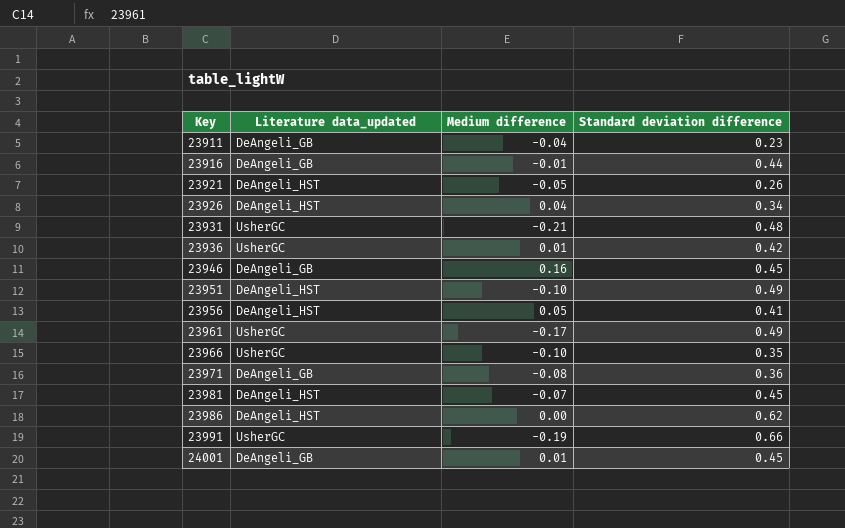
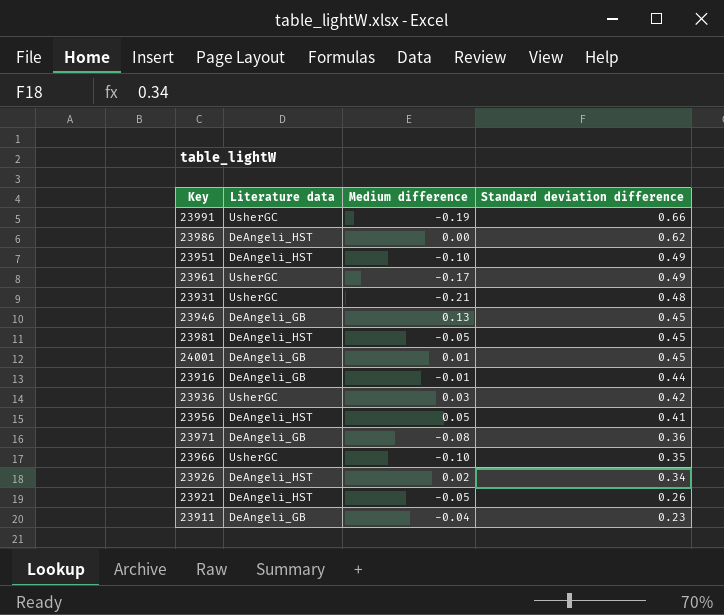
row order: Key ascending -> Standard deviation difference descending
column name: Literature data_updated -> Literature data
23946 | Medium difference: 0.16 -> 0.13
23981 | Medium difference: -0.07 -> -0.05
23936 | Medium difference: 0.01 -> 0.03
23926 | Medium difference: 0.04 -> 0.02

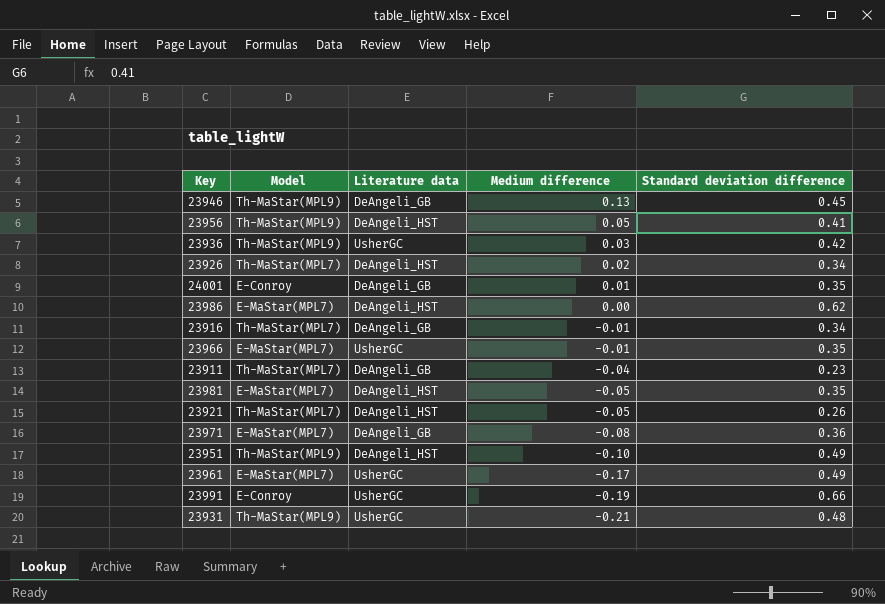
row order: Standard deviation difference descending -> Medium difference descending
column Model | position: none -> 2
24001 | Standard deviation difference: 0.45 -> 0.35
23916 | Standard deviation difference: 0.44 -> 0.34
23966 | Medium difference: -0.10 -> -0.01
23981 | Standard deviation difference: 0.45 -> 0.35

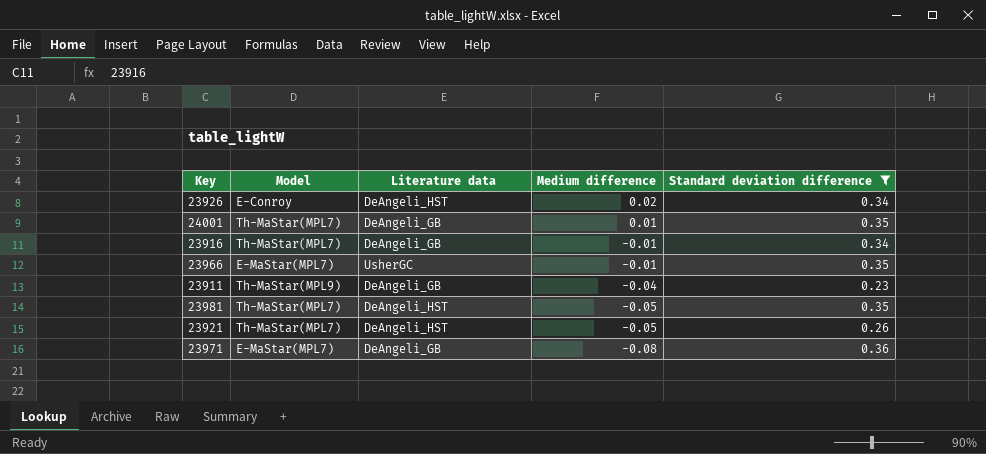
filter: none -> Standard deviation difference <= 0.36
23926 | Model: Th-MaStar(MPL7) -> E-Conroy
24001 | Model: E-Conroy -> Th-MaStar(MPL7)
23911 | Model: Th-MaStar(MPL7) -> Th-MaStar(MPL9)
23981 | Model: E-MaStar(MPL7) -> Th-MaStar(MPL7)

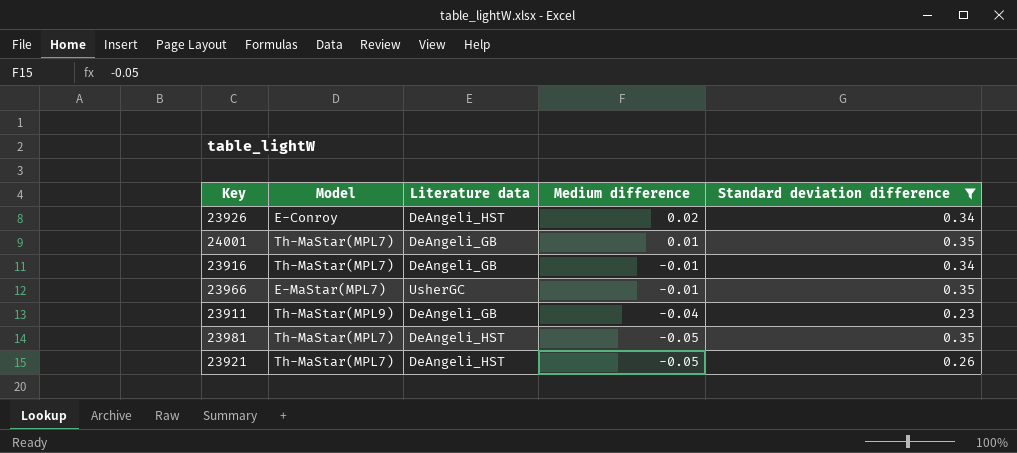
row 23971: E-MaStar(MPL7) | DeAngeli_GB | -0.08 | 0.36 -> none

